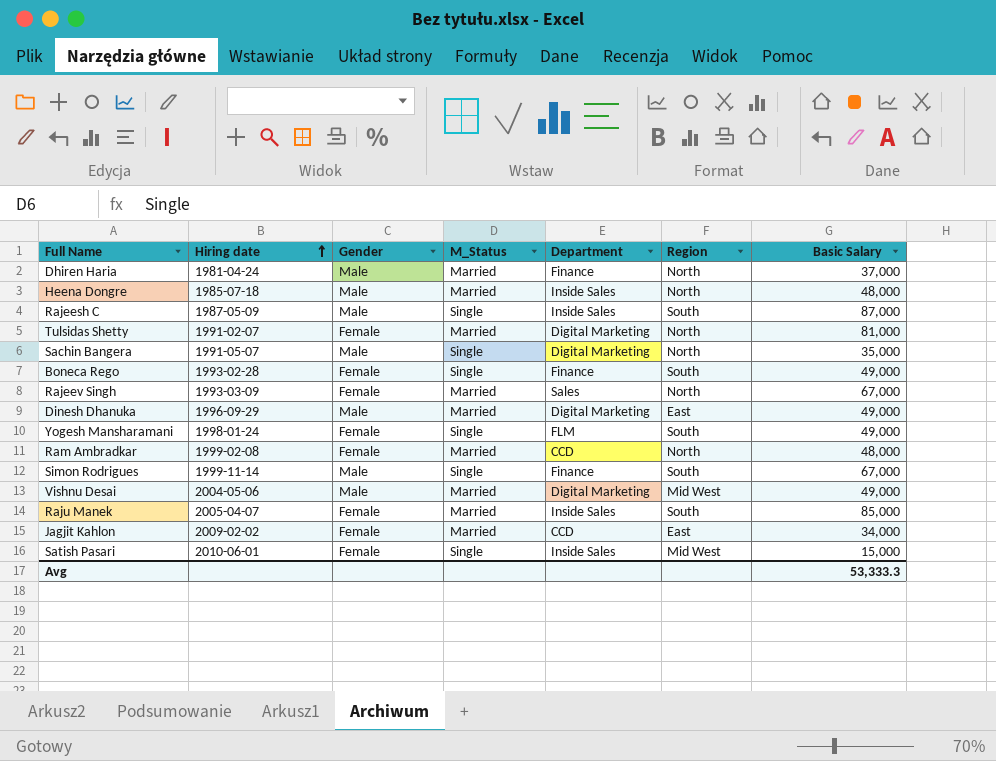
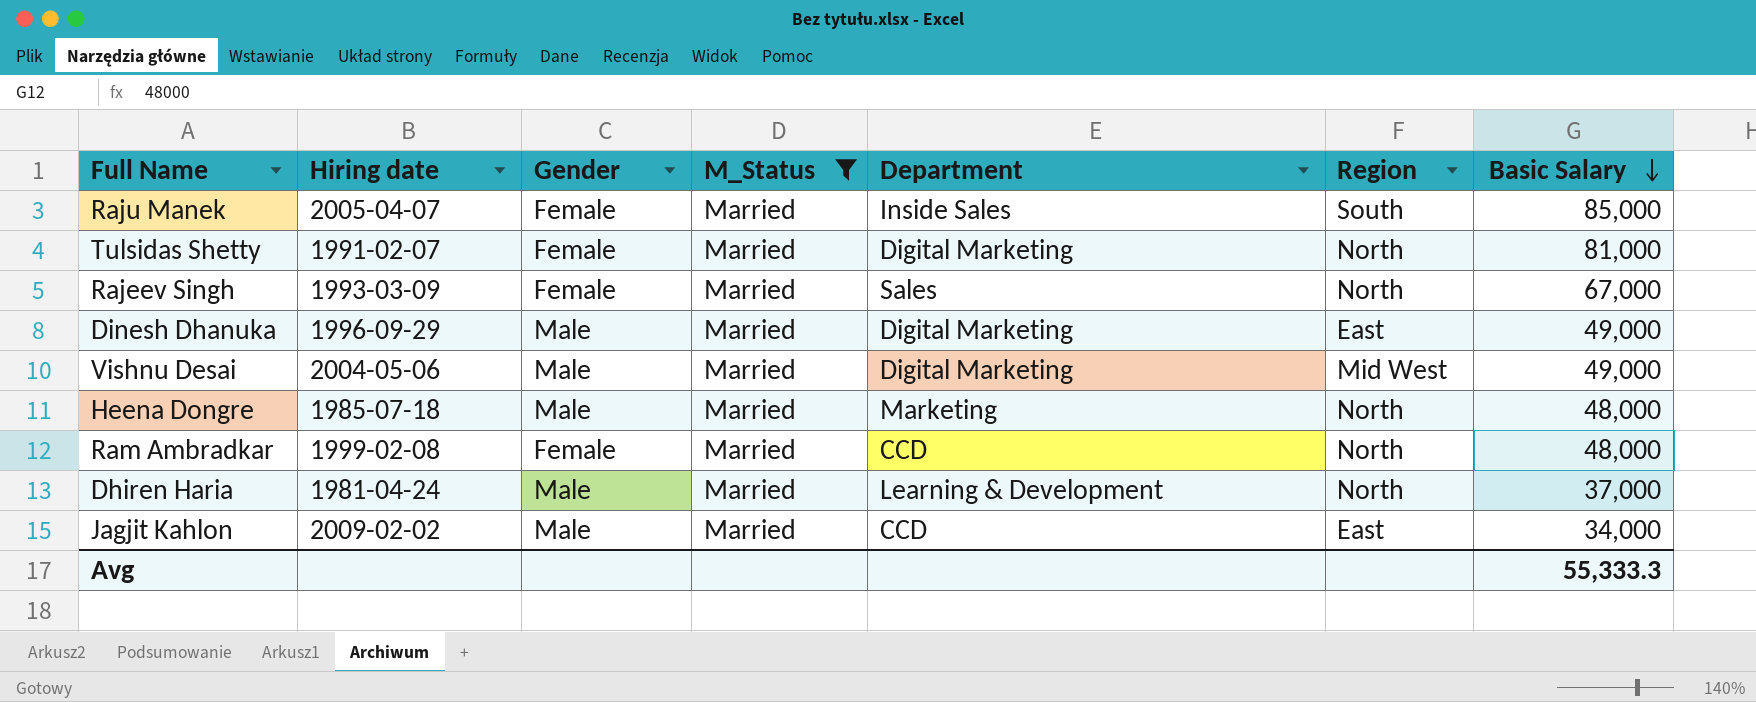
filter: none -> M_Status = Married
row order: Hiring date ascending -> Basic Salary descending
Heena Dongre | Department: Inside Sales -> Marketing
Dhiren Haria | Department: Finance -> Learning & Development
Jagjit Kahlon | Gender: Female -> Male
Avg | Basic Salary: 53,333.3 -> 55,333.3

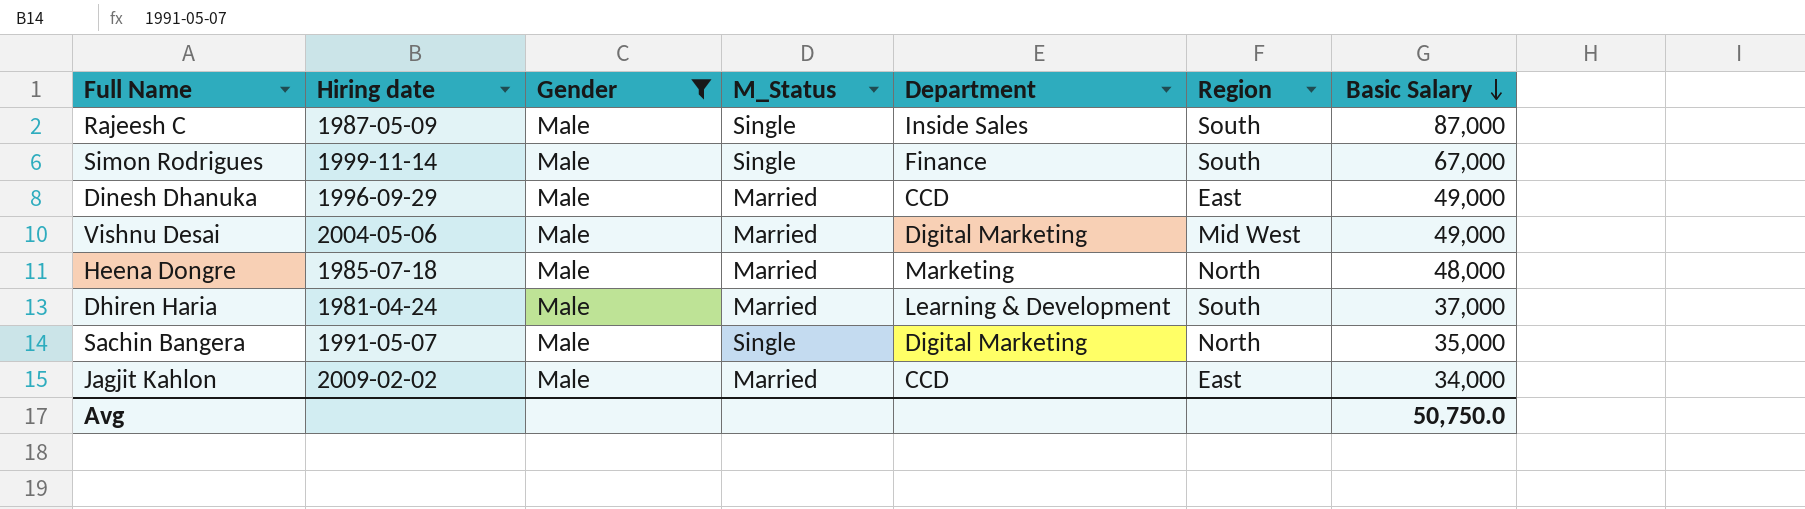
filter: M_Status = Married -> Gender = Male
Dinesh Dhanuka | Department: Digital Marketing -> CCD
Dhiren Haria | Region: North -> South
Avg | Basic Salary: 55,333.3 -> 50,750.0

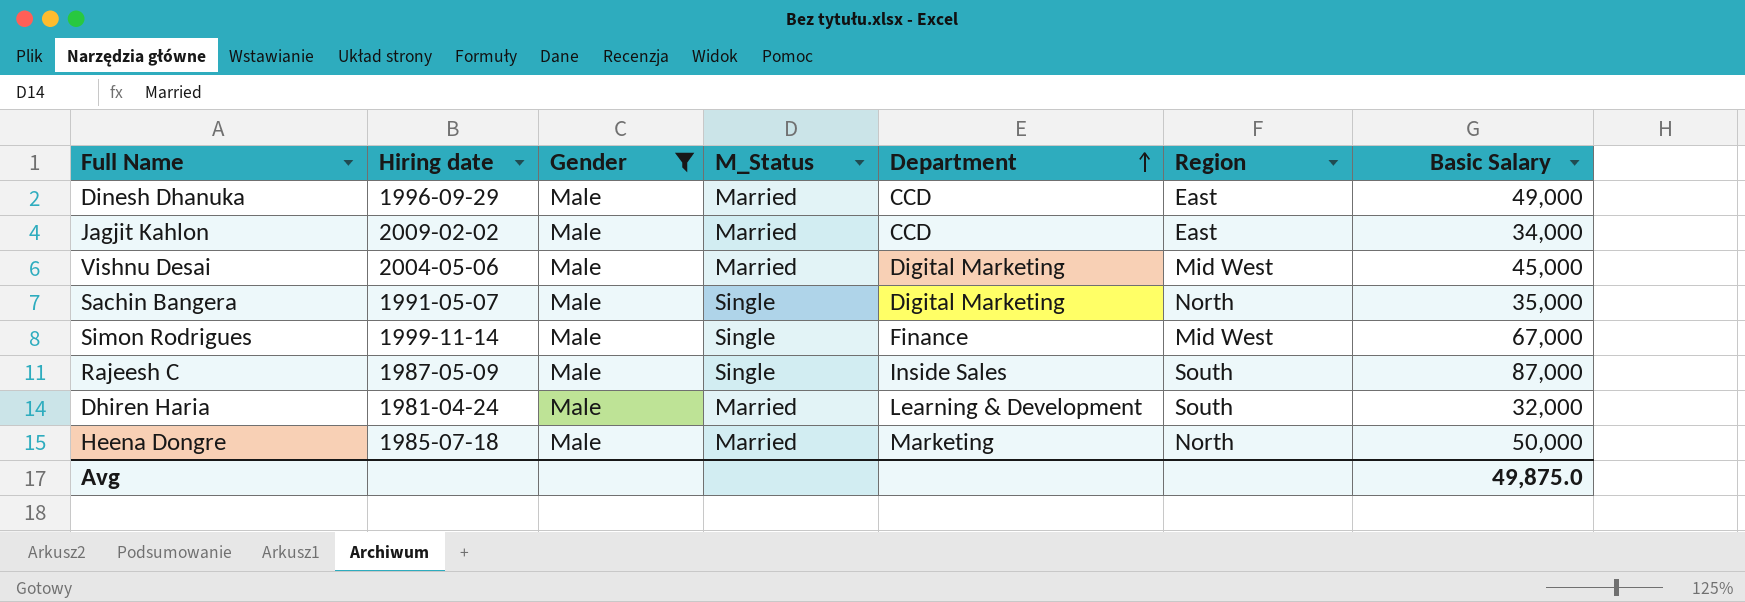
row order: Basic Salary descending -> Department ascending
Vishnu Desai | Basic Salary: 49,000 -> 45,000
Simon Rodrigues | Region: South -> Mid West
Dhiren Haria | Basic Salary: 37,000 -> 32,000
Heena Dongre | Basic Salary: 48,000 -> 50,000
Avg | Basic Salary: 50,750.0 -> 49,875.0

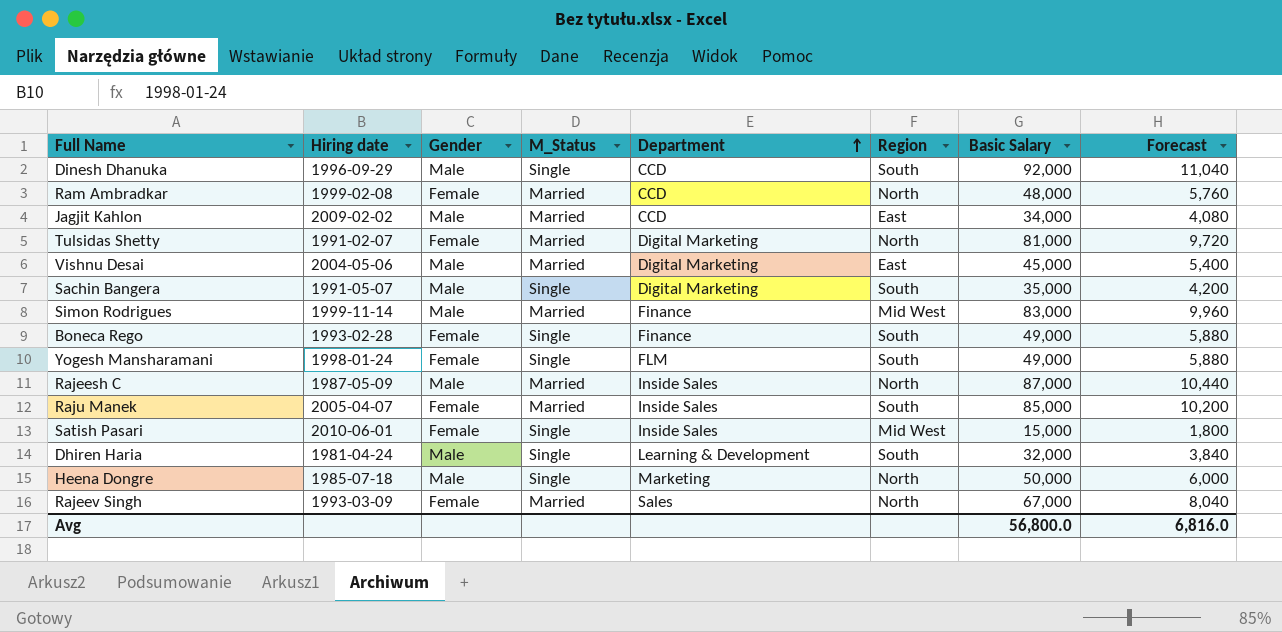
filter: Gender = Male -> none
column Forecast | formula: none -> [Basic Salary] * 0.12
Dinesh Dhanuka | M_Status: Married -> Single
Dinesh Dhanuka | Region: East -> South
Dinesh Dhanuka | Basic Salary: 49,000 -> 92,000
Vishnu Desai | Region: Mid West -> East
Sachin Bangera | Region: North -> South
Simon Rodrigues | M_Status: Single -> Married
Simon Rodrigues | Basic Salary: 67,000 -> 83,000
Rajeesh C | M_Status: Single -> Married
Rajeesh C | Region: South -> North
Dhiren Haria | M_Status: Married -> Single
Heena Dongre | M_Status: Married -> Single
Avg | Basic Salary: 49,875.0 -> 56,800.0

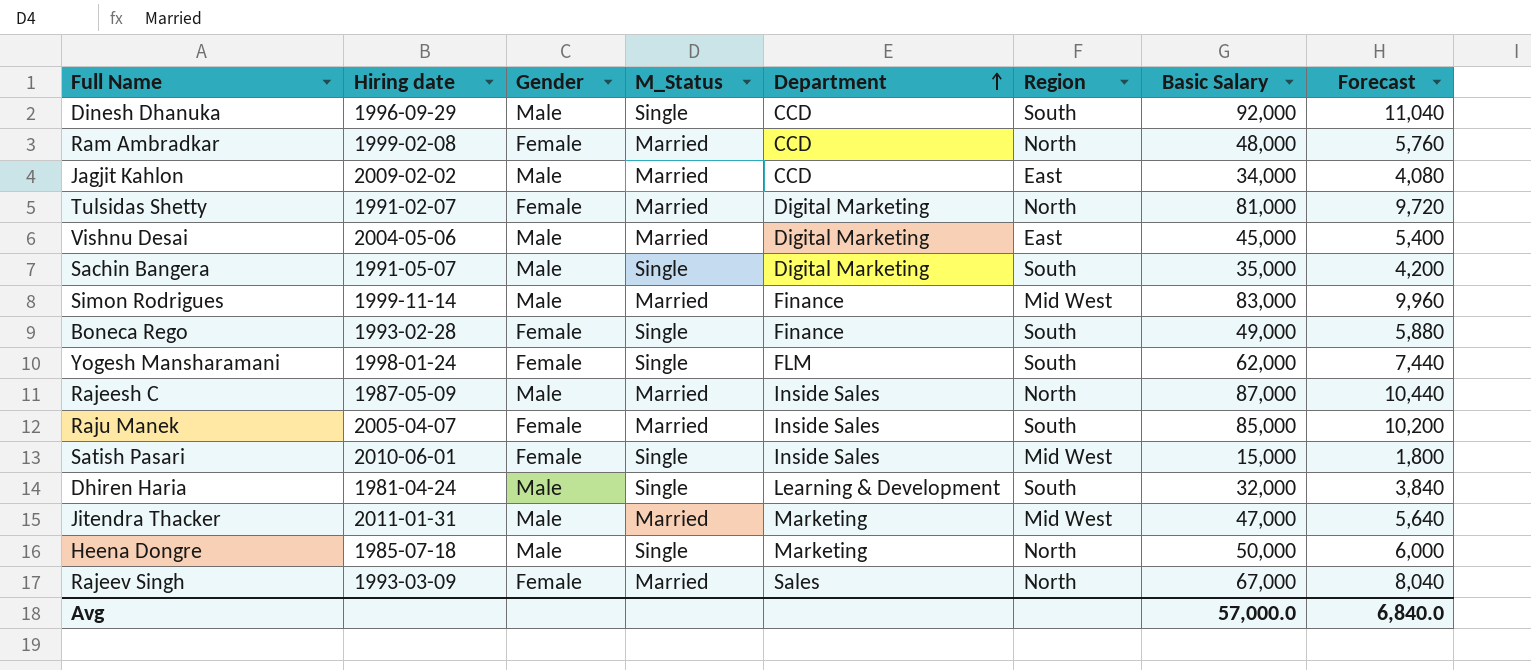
Yogesh Mansharamani | Basic Salary: 49,000 -> 62,000
Yogesh Mansharamani | Forecast: 5,880 -> 7,440
row Jitendra Thacker: none -> 2011-01-31 | Male | Married | Marketing | Mid West | 47,000 | 5,640
Avg | Basic Salary: 56,800.0 -> 57,000.0
Avg | Forecast: 6,816.0 -> 6,840.0

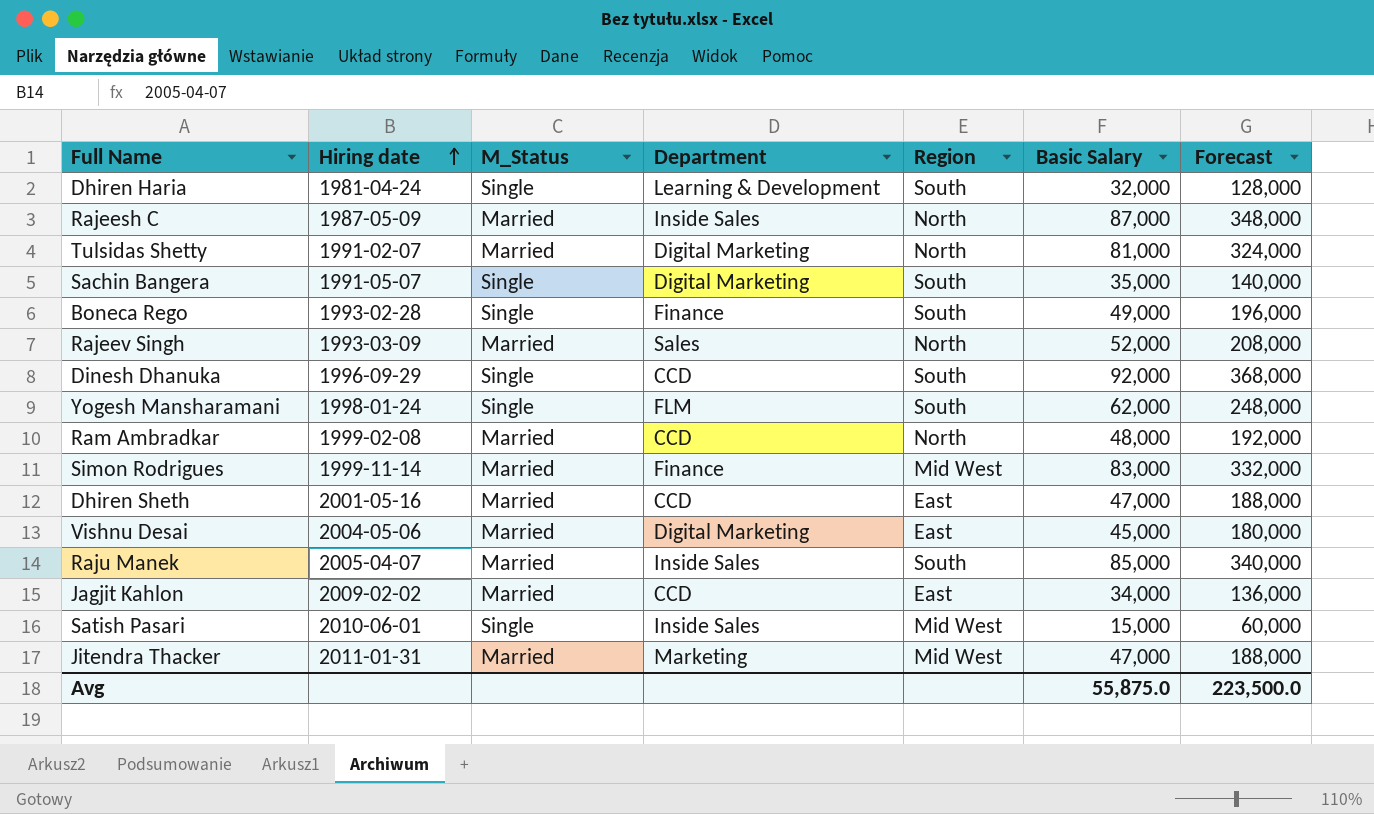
row order: Department ascending -> Hiring date ascending
column Gender | position: 3 -> none
column Forecast | formula: [Basic Salary] * 0.12 -> [Basic Salary] * 4
row Heena Dongre: 1985-07-18 | Male | Single | Marketing | North | 50,000 | 6,000 -> none
Rajeev Singh | Basic Salary: 67,000 -> 52,000
row Dhiren Sheth: none -> 2001-05-16 | Married | CCD | East | 47,000 | 188,000
Avg | Basic Salary: 57,000.0 -> 55,875.0
Avg | Forecast: 6,840.0 -> 223,500.0

